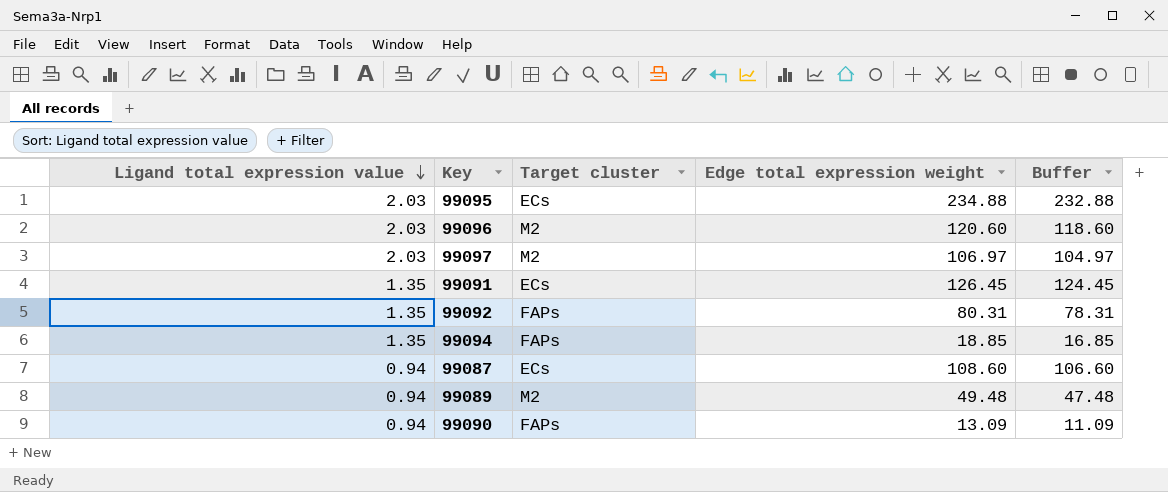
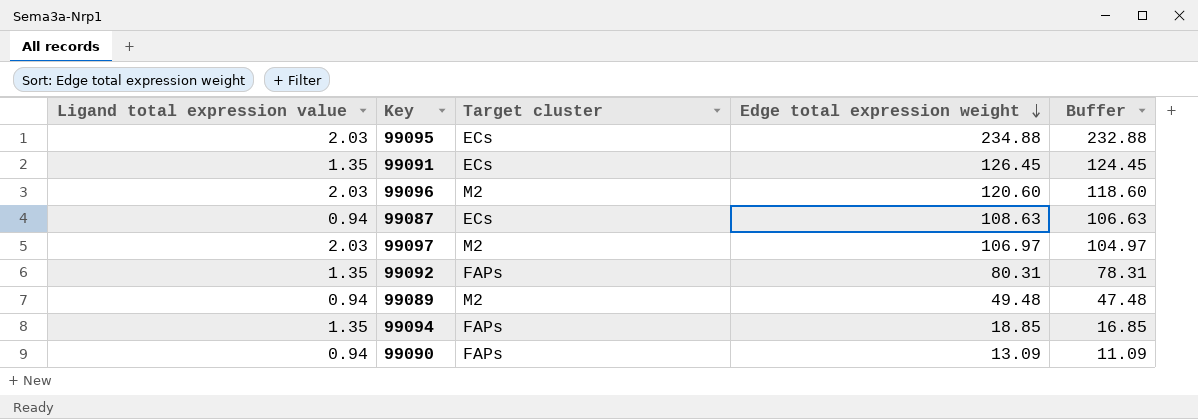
row order: Ligand total expression value descending -> Edge total expression weight descending
99087 | Edge total expression weight: 108.60 -> 108.63
99087 | Buffer: 106.60 -> 106.63

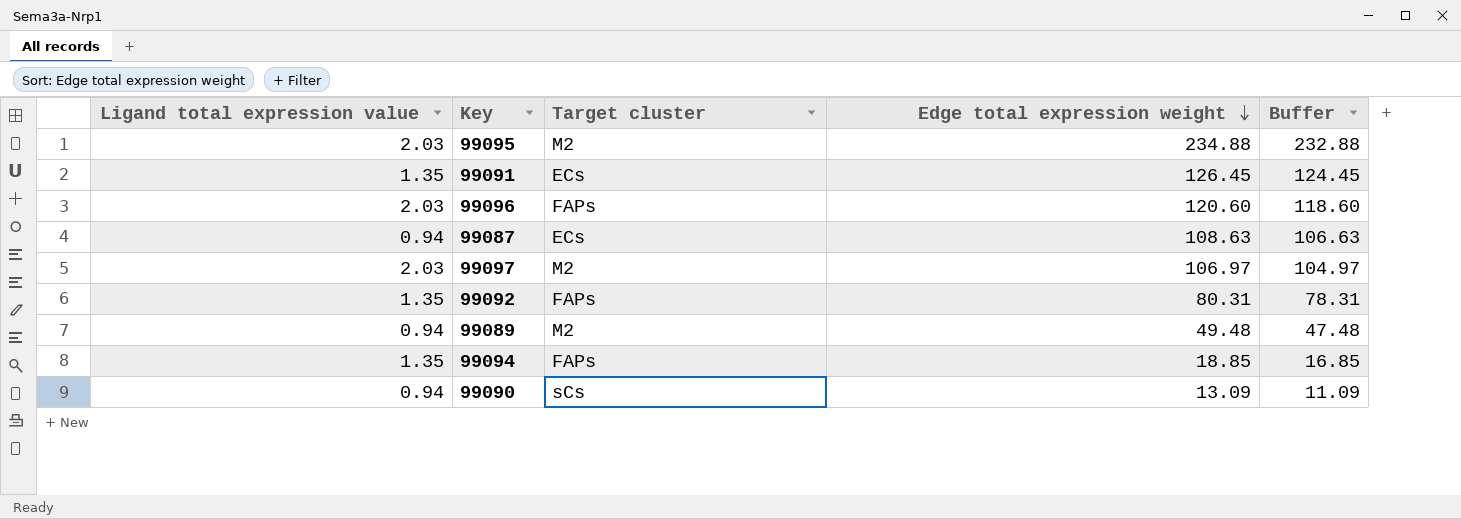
99095 | Target cluster: ECs -> M2
99096 | Target cluster: M2 -> FAPs
99090 | Target cluster: FAPs -> sCs

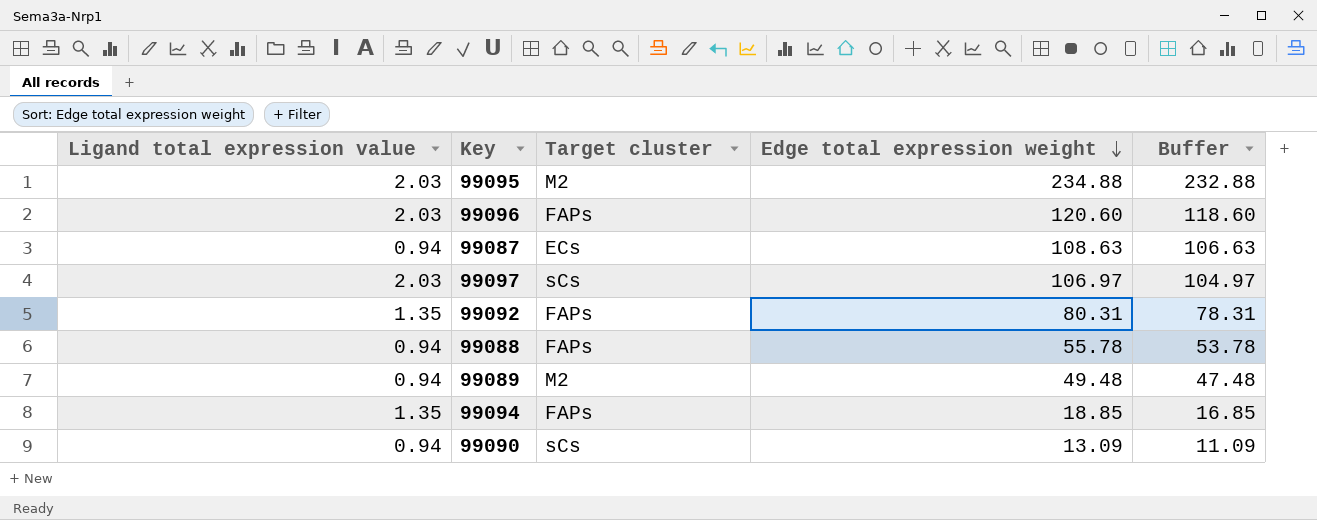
row 99091: 1.35 | ECs | 126.45 | 124.45 -> none
99097 | Target cluster: M2 -> sCs
row 99088: none -> 0.94 | FAPs | 55.78 | 53.78

